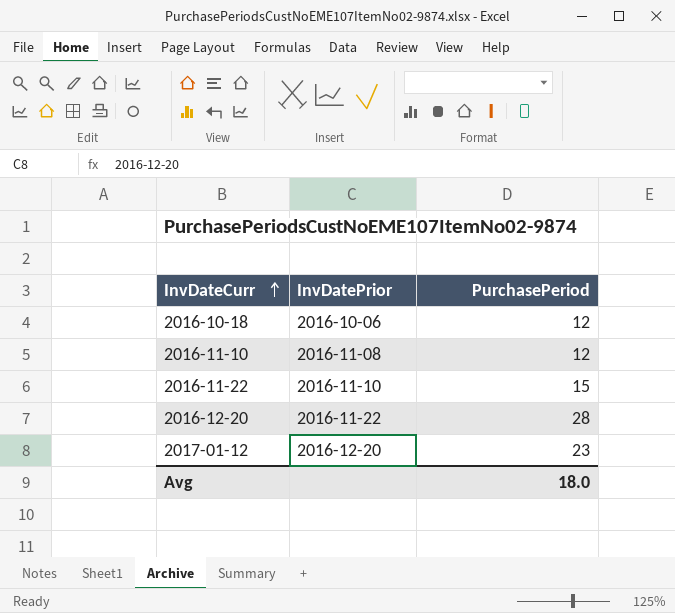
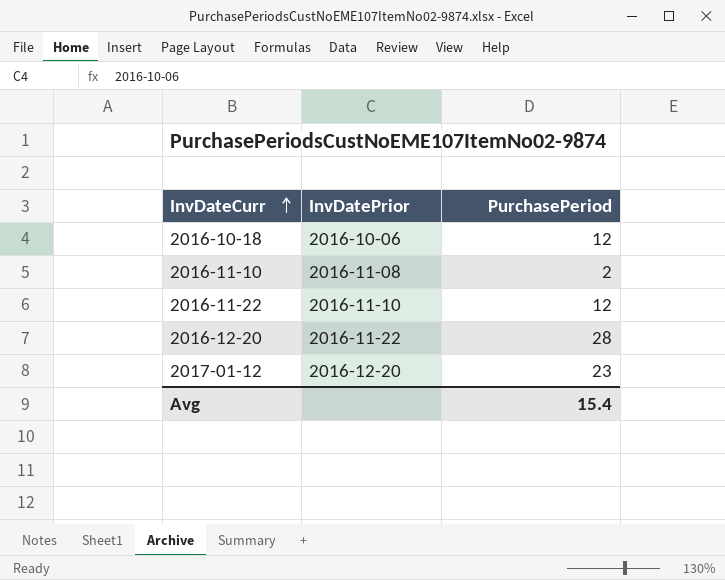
2016-11-10 | PurchasePeriod: 12 -> 2
2016-11-22 | PurchasePeriod: 15 -> 12
Avg | PurchasePeriod: 18.0 -> 15.4

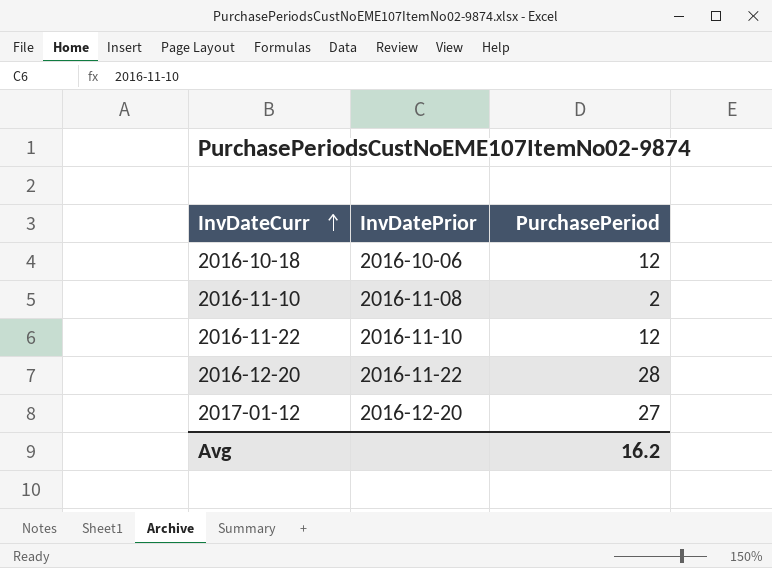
2017-01-12 | PurchasePeriod: 23 -> 27
Avg | PurchasePeriod: 15.4 -> 16.2

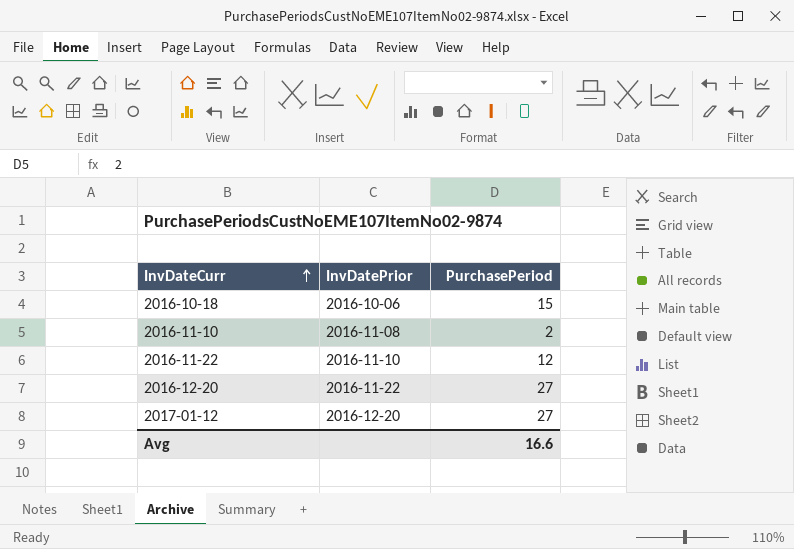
2016-10-18 | PurchasePeriod: 12 -> 15
2016-12-20 | PurchasePeriod: 28 -> 27
Avg | PurchasePeriod: 16.2 -> 16.6

